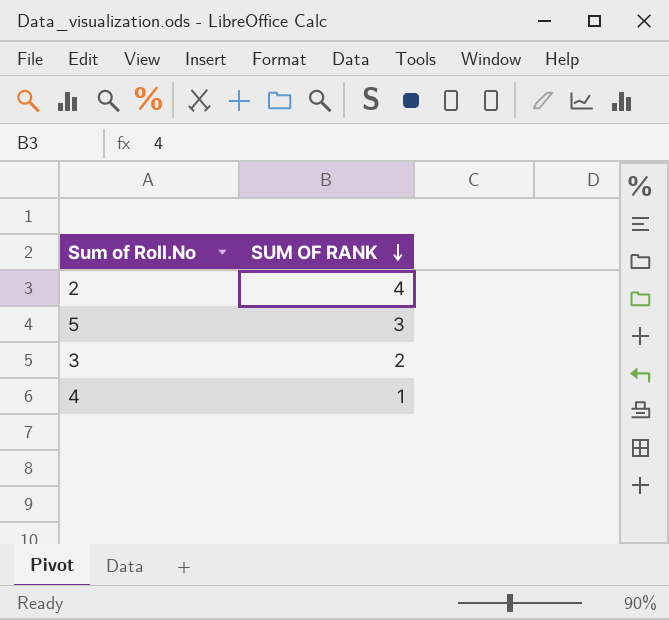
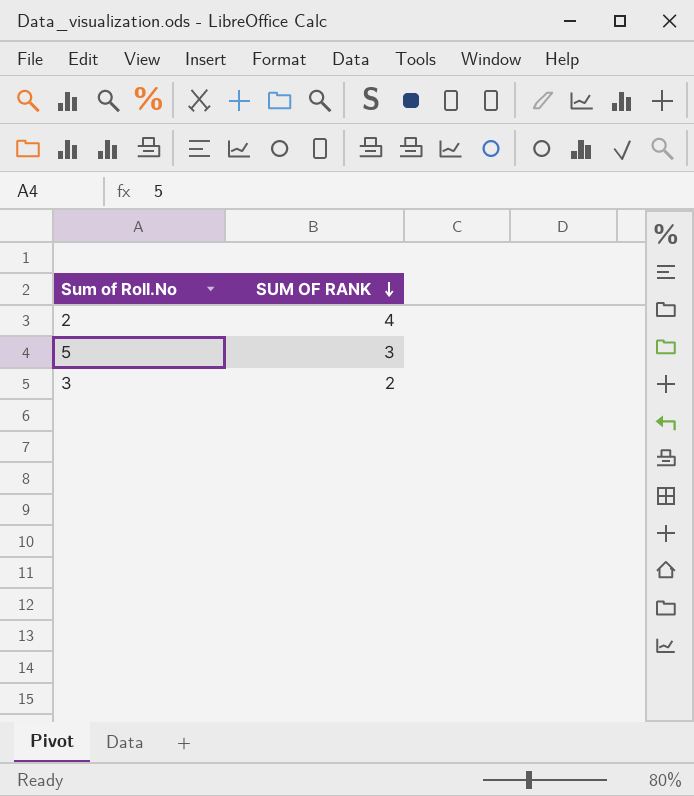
row 4: 1 -> none

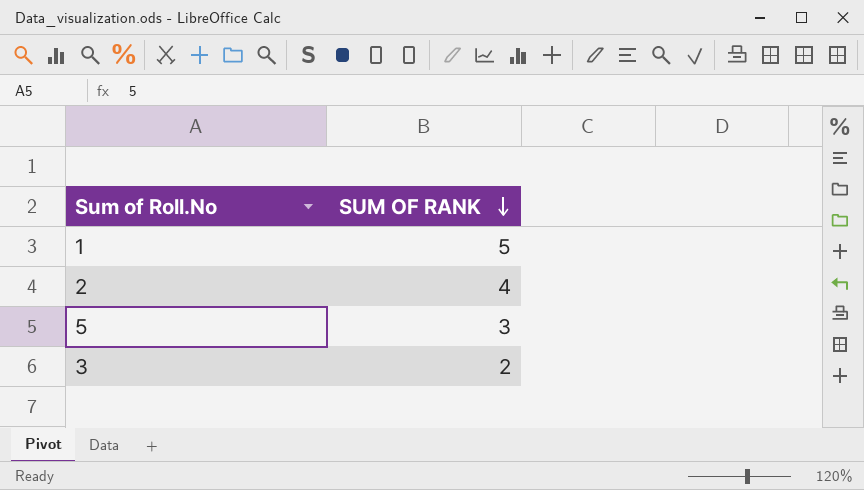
row 1: none -> 5

